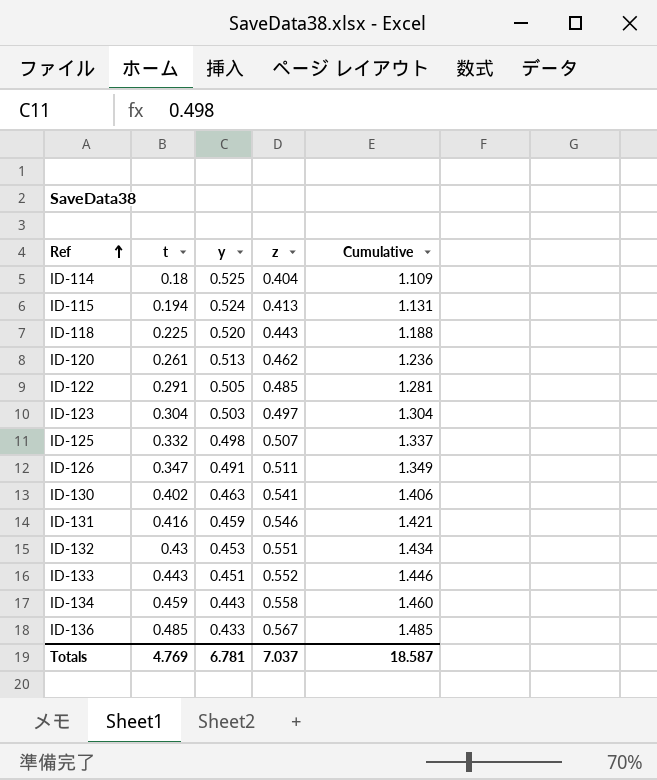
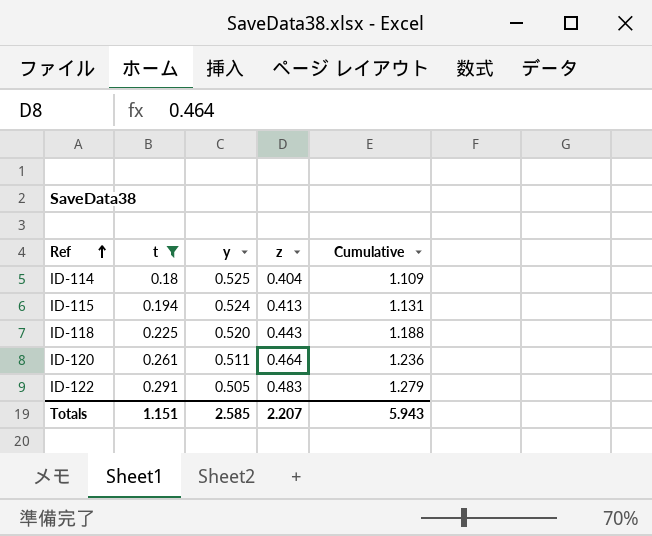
filter: none -> t <= 0.291
ID-120 | y: 0.513 -> 0.511
ID-120 | z: 0.462 -> 0.464
ID-122 | z: 0.485 -> 0.483
ID-122 | Cumulative: 1.281 -> 1.279
Totals | t: 4.769 -> 1.151
Totals | y: 6.781 -> 2.585
Totals | z: 7.037 -> 2.207
Totals | Cumulative: 18.587 -> 5.943

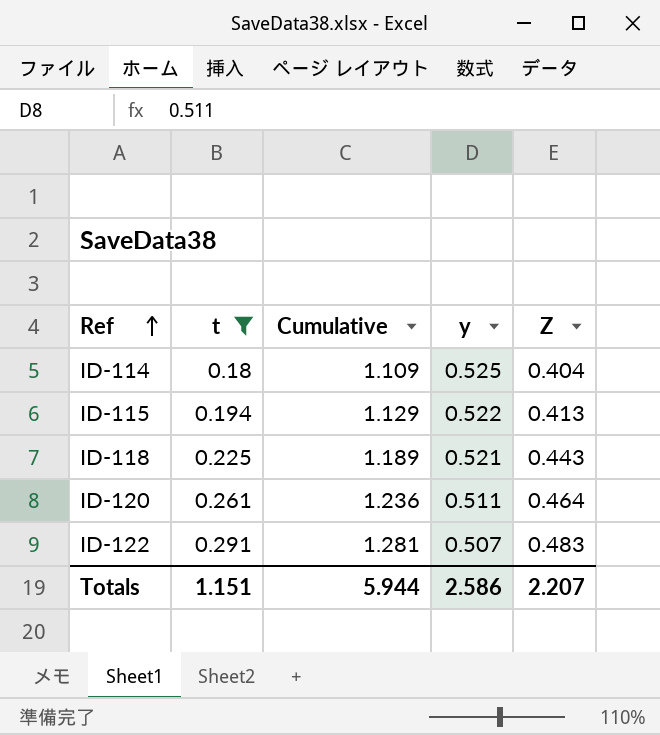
column Cumulative | position: 5 -> 3
column name: z -> Z
ID-115 | Cumulative: 1.131 -> 1.129
ID-115 | y: 0.524 -> 0.522
ID-118 | Cumulative: 1.188 -> 1.189
ID-118 | y: 0.520 -> 0.521
ID-122 | Cumulative: 1.279 -> 1.281
ID-122 | y: 0.505 -> 0.507
Totals | Cumulative: 5.943 -> 5.944
Totals | y: 2.585 -> 2.586

